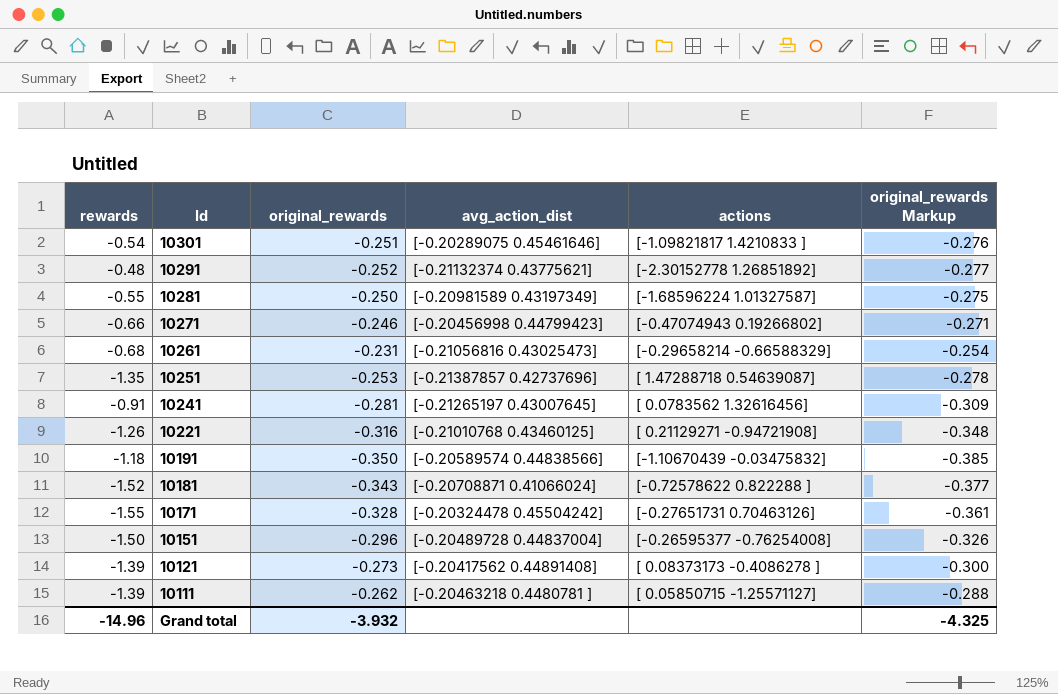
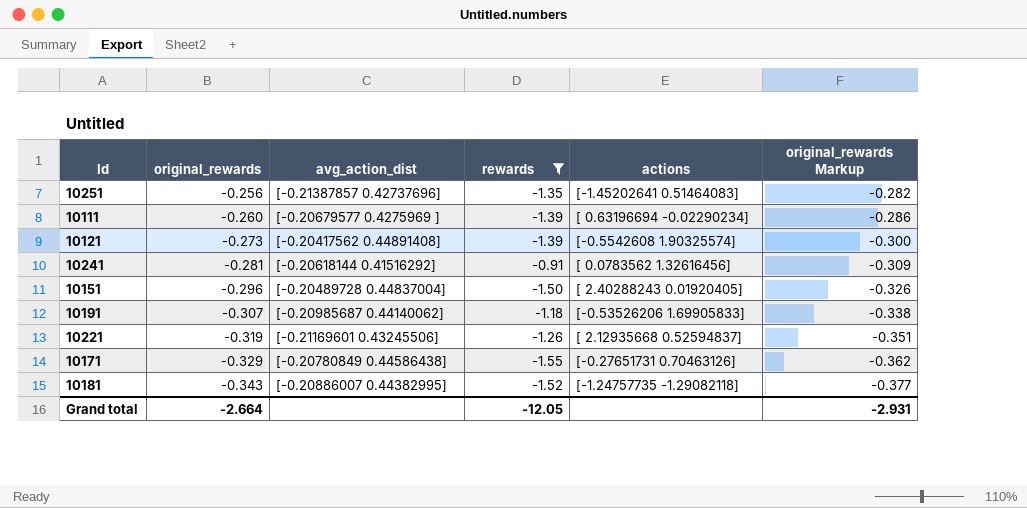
filter: none -> rewards <= -0.91
row order: Id descending -> original_rewards descending
column rewards | position: 1 -> 4
10251 | original_rewards: -0.253 -> -0.256
10251 | actions: [ 1.47288718 0.54639087] -> [-1.45202641 0.51464083]
10251 | original_rewards Markup: -0.278 -> -0.282
10111 | original_rewards: -0.262 -> -0.260
10111 | avg_action_dist: [-0.20463218 0.4480781 ] -> [-0.20679577 0.4275969 ]
10111 | actions: [ 0.05850715 -1.25571127] -> [ 0.63196694 -0.02290234]
10111 | original_rewards Markup: -0.288 -> -0.286
10121 | actions: [ 0.08373173 -0.4086278 ] -> [-0.5542608 1.90325574]
10241 | avg_action_dist: [-0.21265197 0.43007645] -> [-0.20618144 0.41516292]
10151 | actions: [-0.26595377 -0.76254008] -> [ 2.40288243 0.01920405]
10191 | original_rewards: -0.350 -> -0.307
10191 | avg_action_dist: [-0.20589574 0.44838566] -> [-0.20985687 0.44140062]
10191 | actions: [-1.10670439 -0.03475832] -> [-0.53526206 1.69905833]
10191 | original_rewards Markup: -0.385 -> -0.338
10221 | original_rewards: -0.316 -> -0.319
10221 | avg_action_dist: [-0.21010768 0.43460125] -> [-0.21169601 0.43245506]
10221 | actions: [ 0.21129271 -0.94721908] -> [ 2.12935668 0.52594837]
10221 | original_rewards Markup: -0.348 -> -0.351
10171 | original_rewards: -0.328 -> -0.329
10171 | avg_action_dist: [-0.20324478 0.45504242] -> [-0.20780849 0.44586438]
10171 | original_rewards Markup: -0.361 -> -0.362
10181 | avg_action_dist: [-0.20708871 0.41066024] -> [-0.20886007 0.44382995]
10181 | actions: [-0.72578622 0.822288 ] -> [-1.24757735 -1.29082118]
Grand total | original_rewards: -3.932 -> -2.664
Grand total | rewards: -14.96 -> -12.05
Grand total | original_rewards Markup: -4.325 -> -2.931

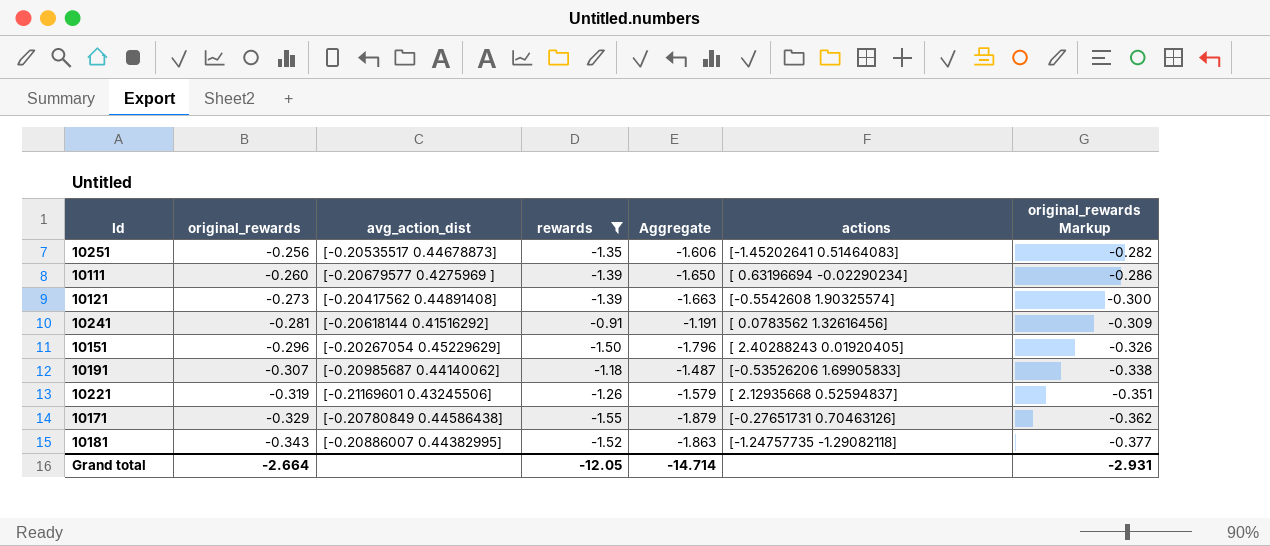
column Aggregate | formula: none -> [original_rewards] + [rewards]
10251 | avg_action_dist: [-0.21387857 0.42737696] -> [-0.20535517 0.44678873]
10151 | avg_action_dist: [-0.20489728 0.44837004] -> [-0.20267054 0.45229629]

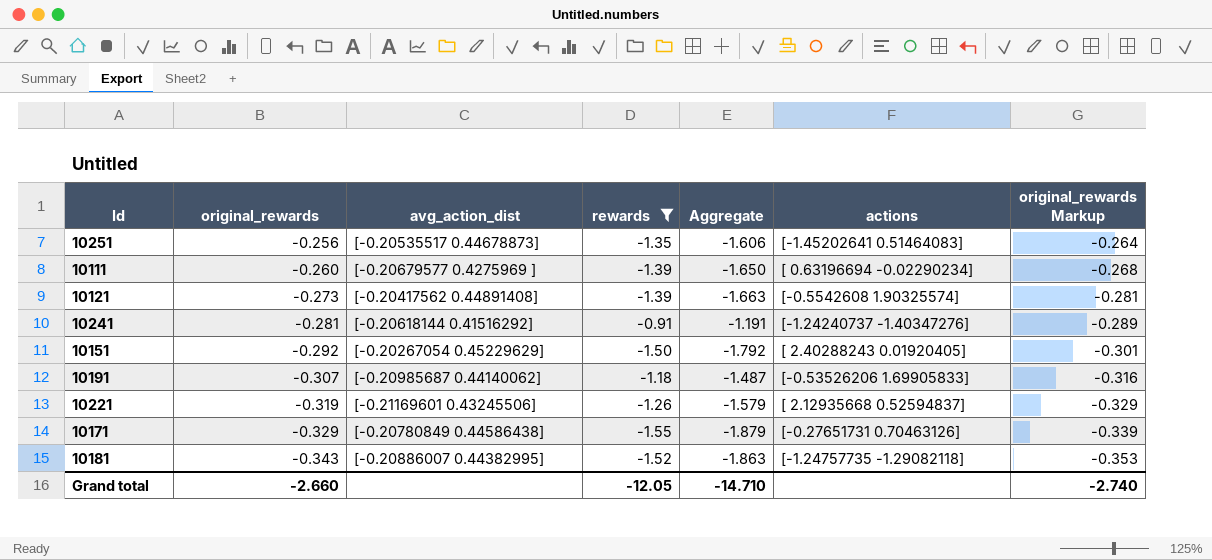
column original_rewards Markup | formula: [original_rewards] * 1.1 -> [original_rewards] * 1.03
10241 | actions: [ 0.0783562 1.32616456] -> [-1.24240737 -1.40347276]
10151 | original_rewards: -0.296 -> -0.292
10151 | Aggregate: -1.796 -> -1.792
Grand total | original_rewards: -2.664 -> -2.660
Grand total | Aggregate: -14.714 -> -14.710
Grand total | original_rewards Markup: -2.931 -> -2.740

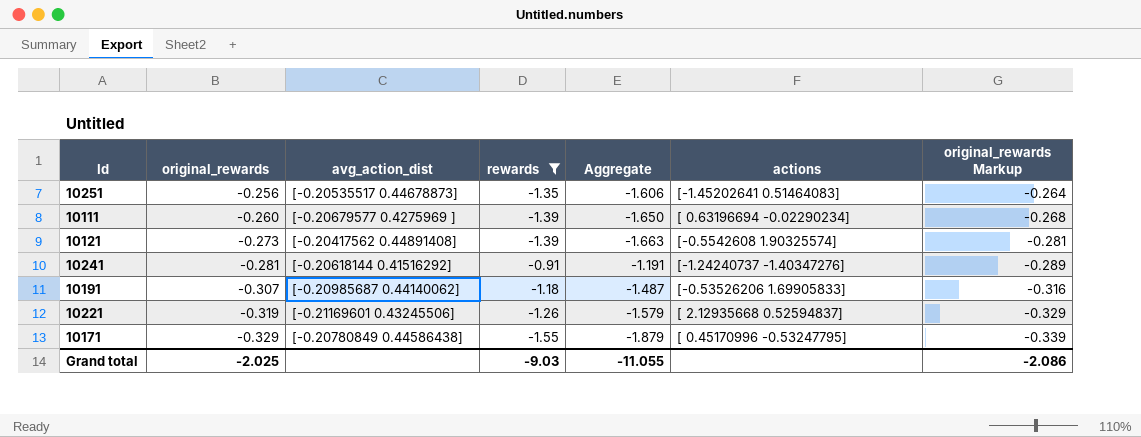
row 10151: -0.292 | [-0.20267054 0.45229629] | -1.50 | -1.792 | [ 2.40288243 0.01920405] | -0.301 -> none
row 10181: -0.343 | [-0.20886007 0.44382995] | -1.52 | -1.863 | [-1.24757735 -1.29082118] | -0.353 -> none
10171 | actions: [-0.27651731 0.70463126] -> [ 0.45170996 -0.53247795]
Grand total | original_rewards: -2.660 -> -2.025
Grand total | rewards: -12.05 -> -9.03
Grand total | Aggregate: -14.710 -> -11.055
Grand total | original_rewards Markup: -2.740 -> -2.086

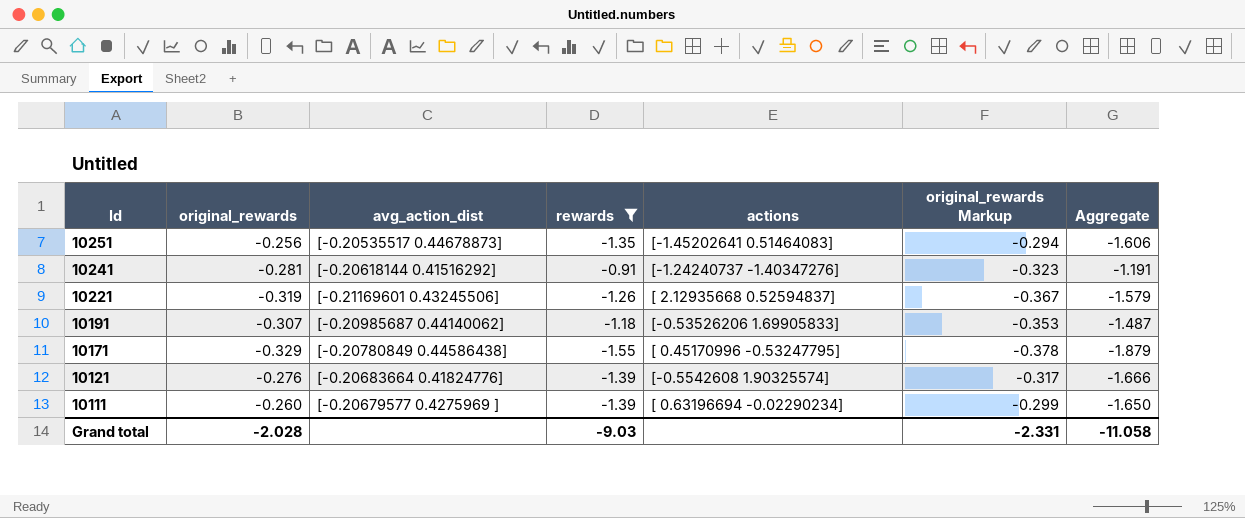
row order: original_rewards descending -> Id descending
column original_rewards Markup | formula: [original_rewards] * 1.03 -> [original_rewards] * 1.15
column Aggregate | position: 5 -> 7
10121 | original_rewards: -0.273 -> -0.276
10121 | avg_action_dist: [-0.20417562 0.44891408] -> [-0.20683664 0.41824776]
10121 | Aggregate: -1.663 -> -1.666
Grand total | original_rewards: -2.025 -> -2.028
Grand total | original_rewards Markup: -2.086 -> -2.331
Grand total | Aggregate: -11.055 -> -11.058

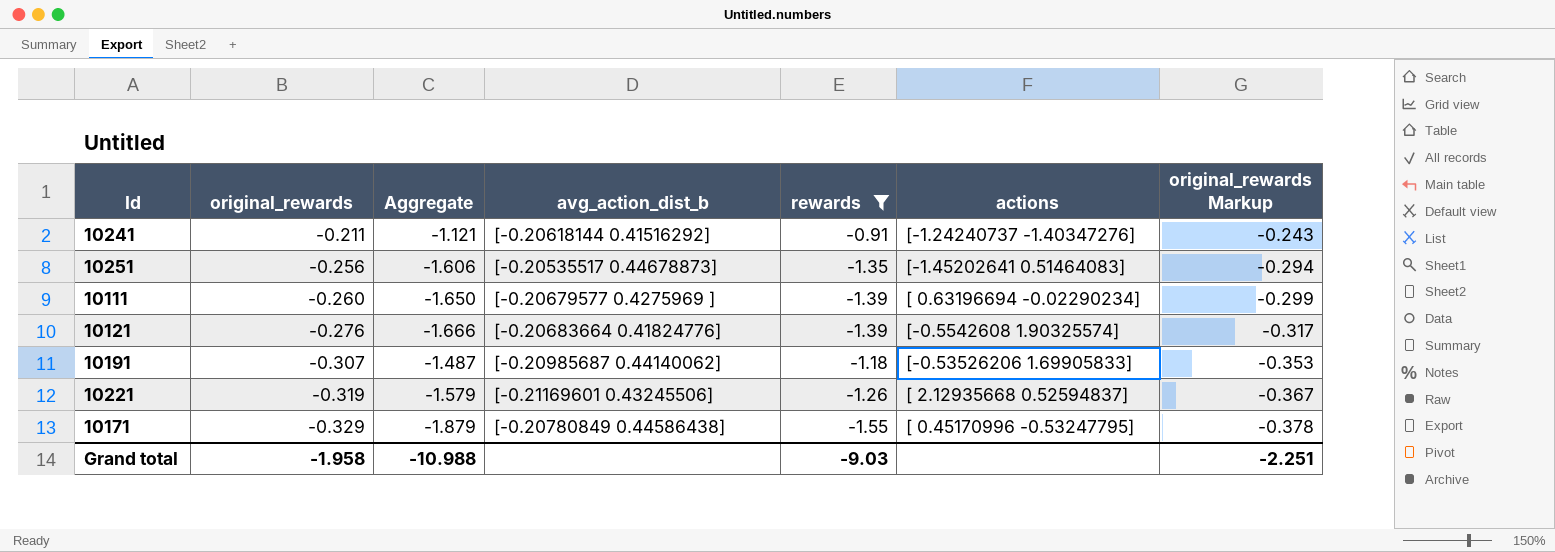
row order: Id descending -> original_rewards descending
column Aggregate | position: 7 -> 3
column name: avg_action_dist -> avg_action_dist_b
10241 | original_rewards: -0.281 -> -0.211
10241 | Aggregate: -1.191 -> -1.121
10241 | original_rewards Markup: -0.323 -> -0.243
Grand total | original_rewards: -2.028 -> -1.958
Grand total | Aggregate: -11.058 -> -10.988
Grand total | original_rewards Markup: -2.331 -> -2.251

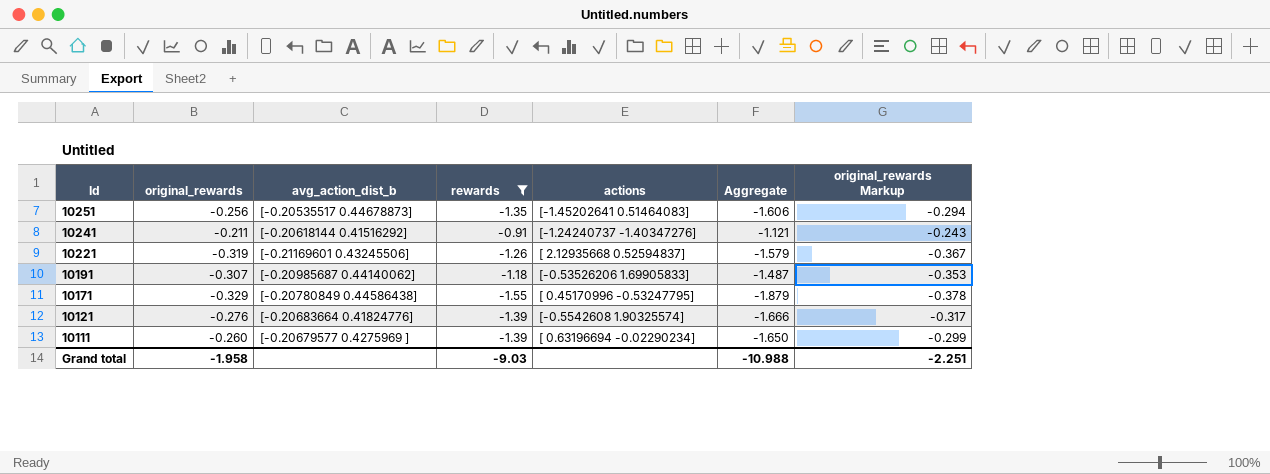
row order: original_rewards descending -> Id descending
column Aggregate | position: 3 -> 6

